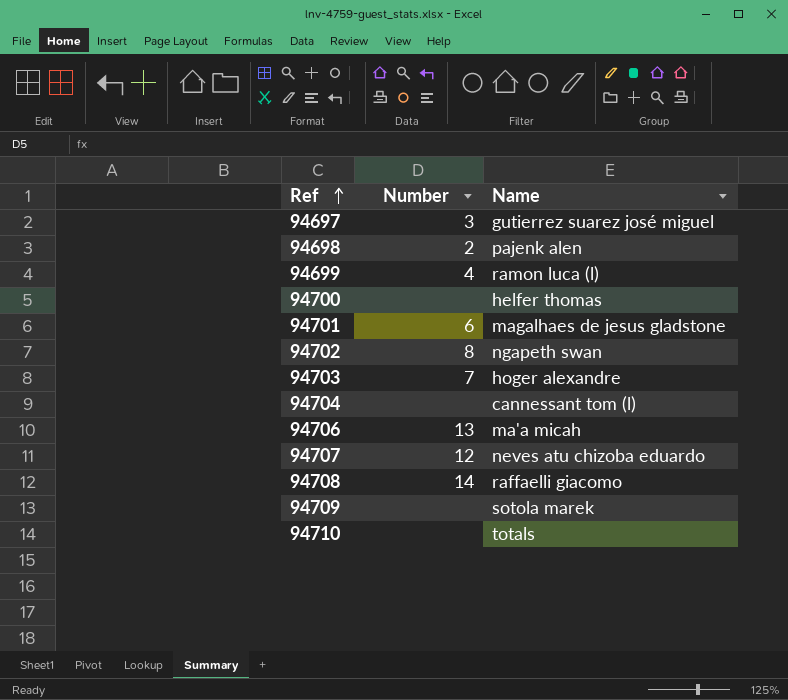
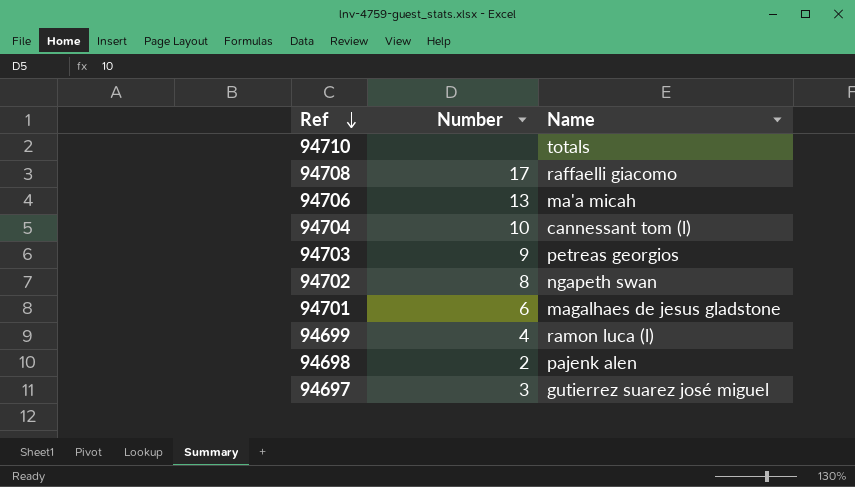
row order: Ref ascending -> Ref descending
row 94700: none | helfer thomas -> none
row 94707: 12 | neves atu chizoba eduardo -> none
row 94709: none | sotola marek -> none
94708 | Number: 14 -> 17
94704 | Number: none -> 10
94703 | Number: 7 -> 9
94703 | Name: hoger alexandre -> petreas georgios

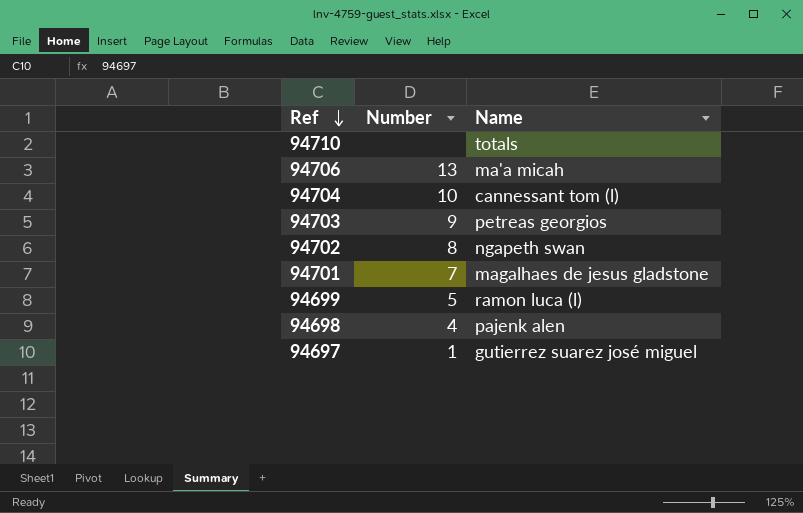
row 94708: 17 | raffaelli giacomo -> none
94701 | Number: 6 -> 7
94699 | Number: 4 -> 5
94698 | Number: 2 -> 4
94697 | Number: 3 -> 1

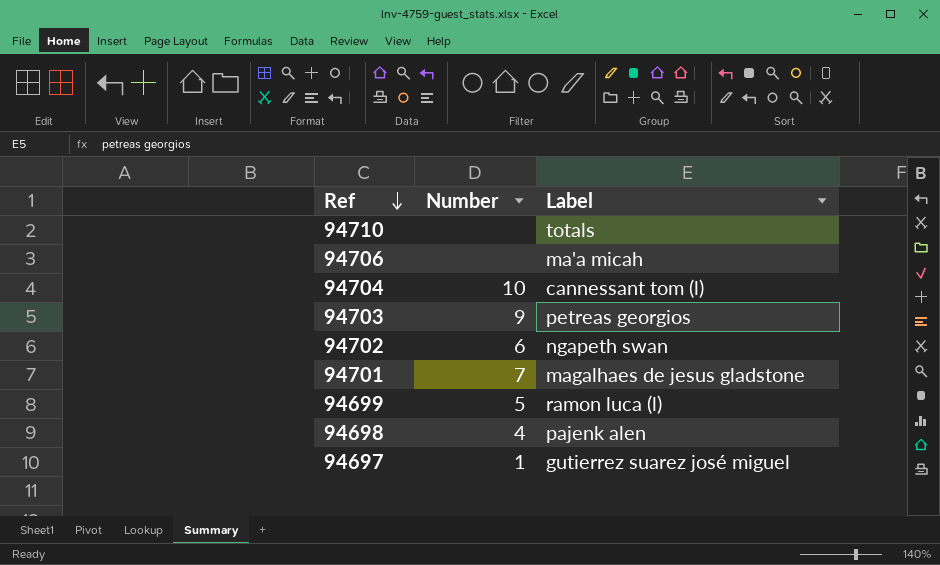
column name: Name -> Label
94706 | Number: 13 -> none
94702 | Number: 8 -> 6

